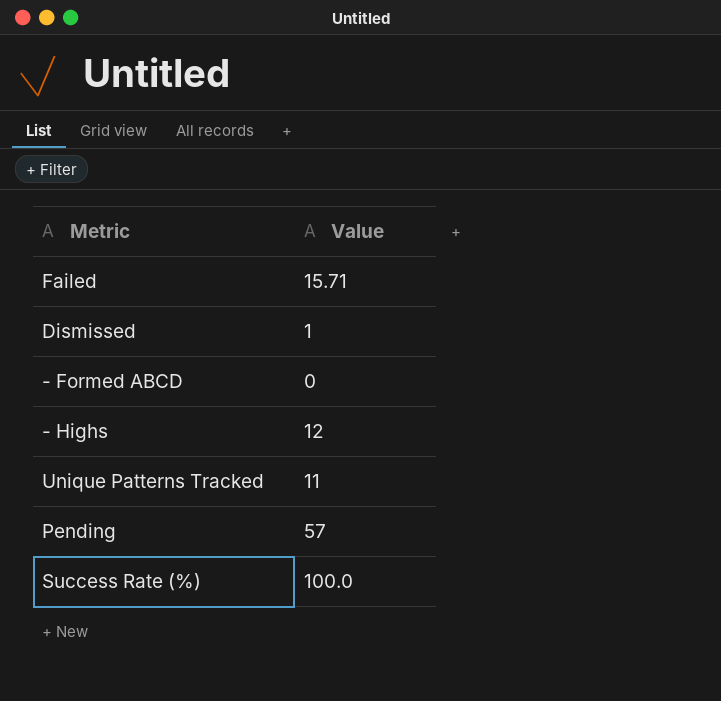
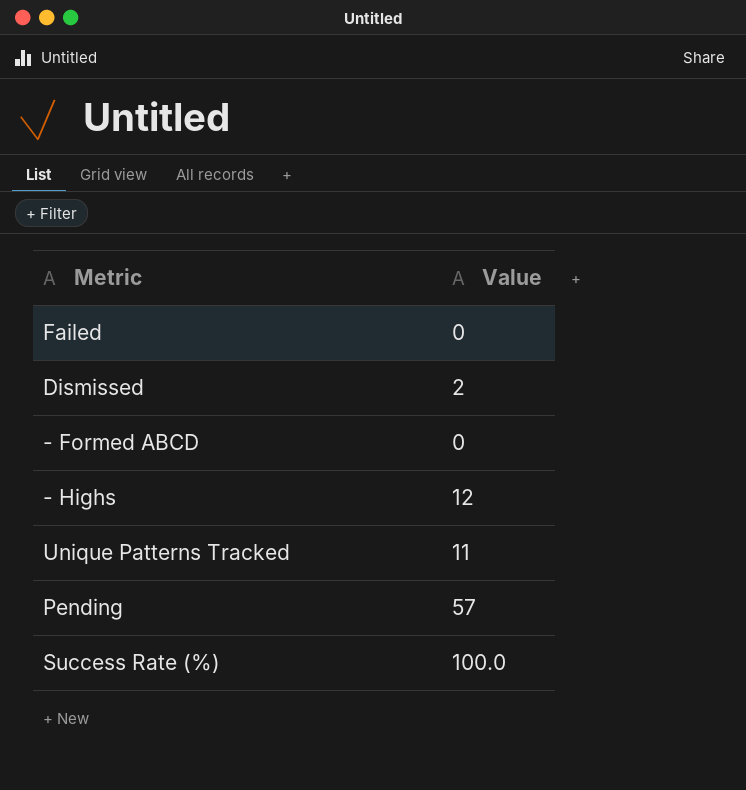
Failed | Value: 15.71 -> 0
Dismissed | Value: 1 -> 2

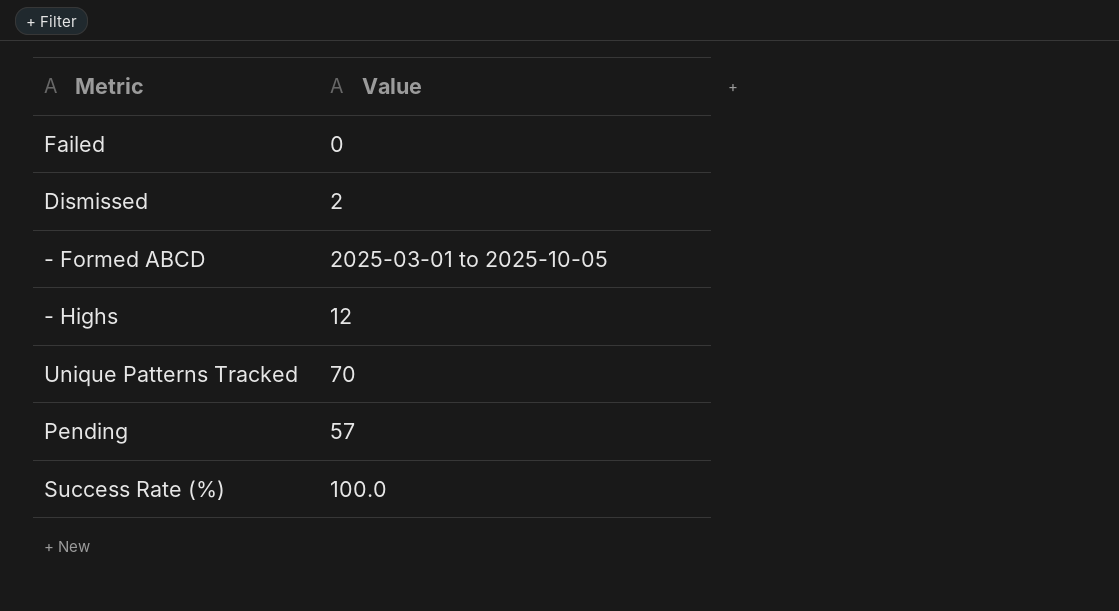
- Formed ABCD | Value: 0 -> 2025-03-01 to 2025-10-05
Unique Patterns Tracked | Value: 11 -> 70

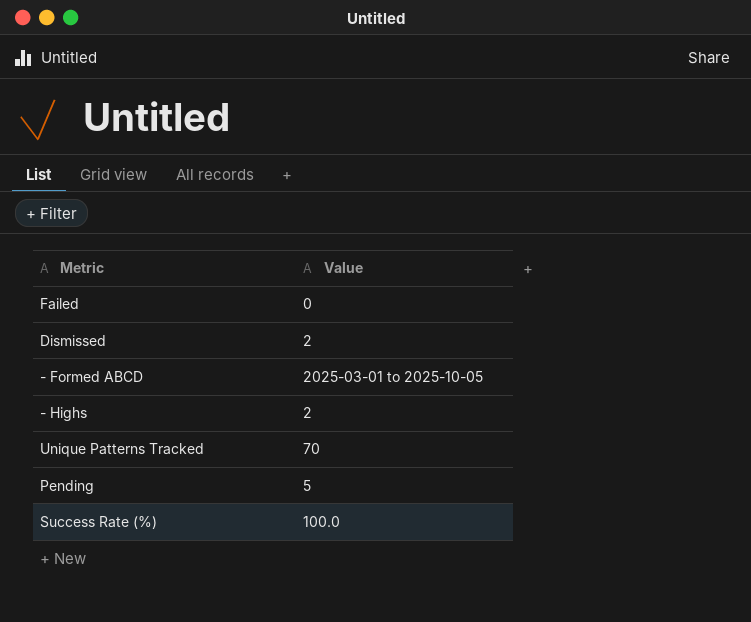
- Highs | Value: 12 -> 2
Pending | Value: 57 -> 5

